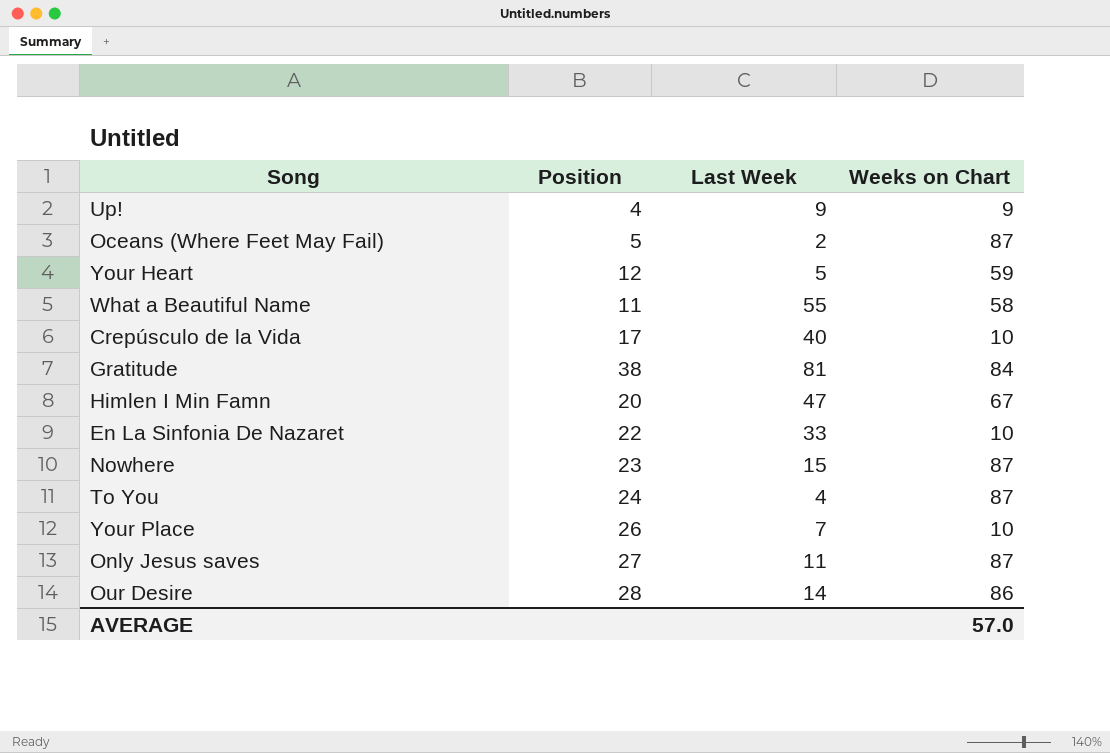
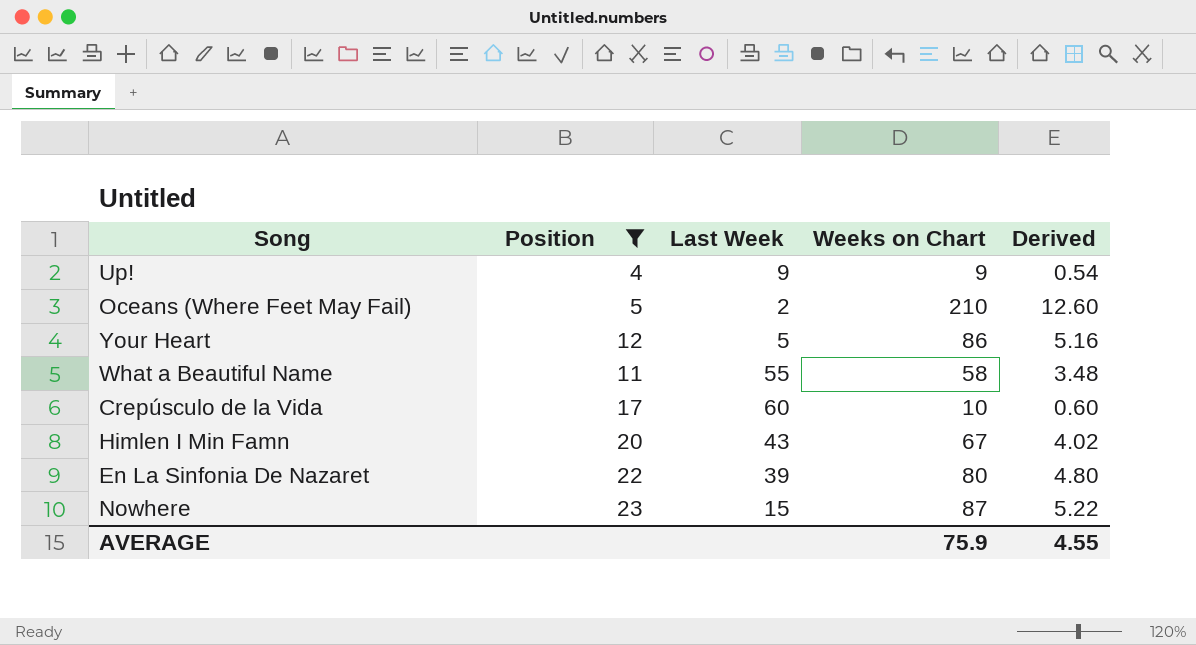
filter: none -> Position <= 23
column Derived | formula: none -> [Weeks on Chart] * 0.06
Oceans (Where Feet May Fail) | Weeks on Chart: 87 -> 210
Your Heart | Weeks on Chart: 59 -> 86
Crepúsculo de la Vida | Last Week: 40 -> 60
Himlen I Min Famn | Last Week: 47 -> 43
En La Sinfonia De Nazaret | Last Week: 33 -> 39
En La Sinfonia De Nazaret | Weeks on Chart: 10 -> 80
AVERAGE | Weeks on Chart: 57.0 -> 75.9

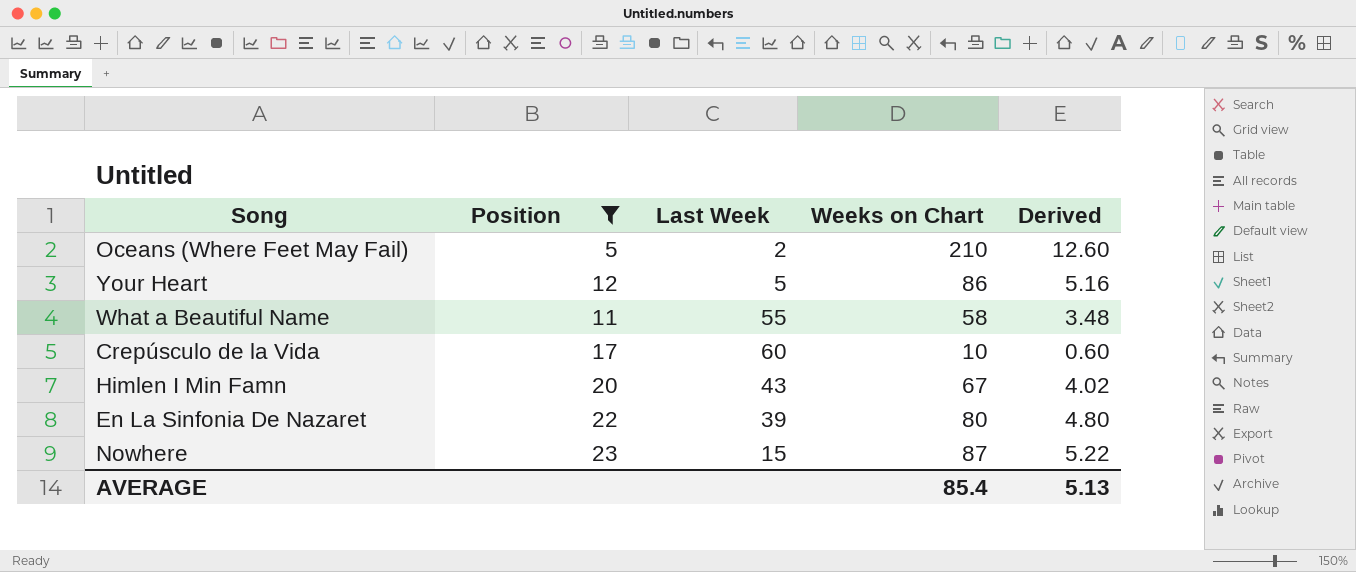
row Up!: 4 | 9 | 9 | 0.54 -> none
AVERAGE | Weeks on Chart: 75.9 -> 85.4
AVERAGE | Derived: 4.55 -> 5.13

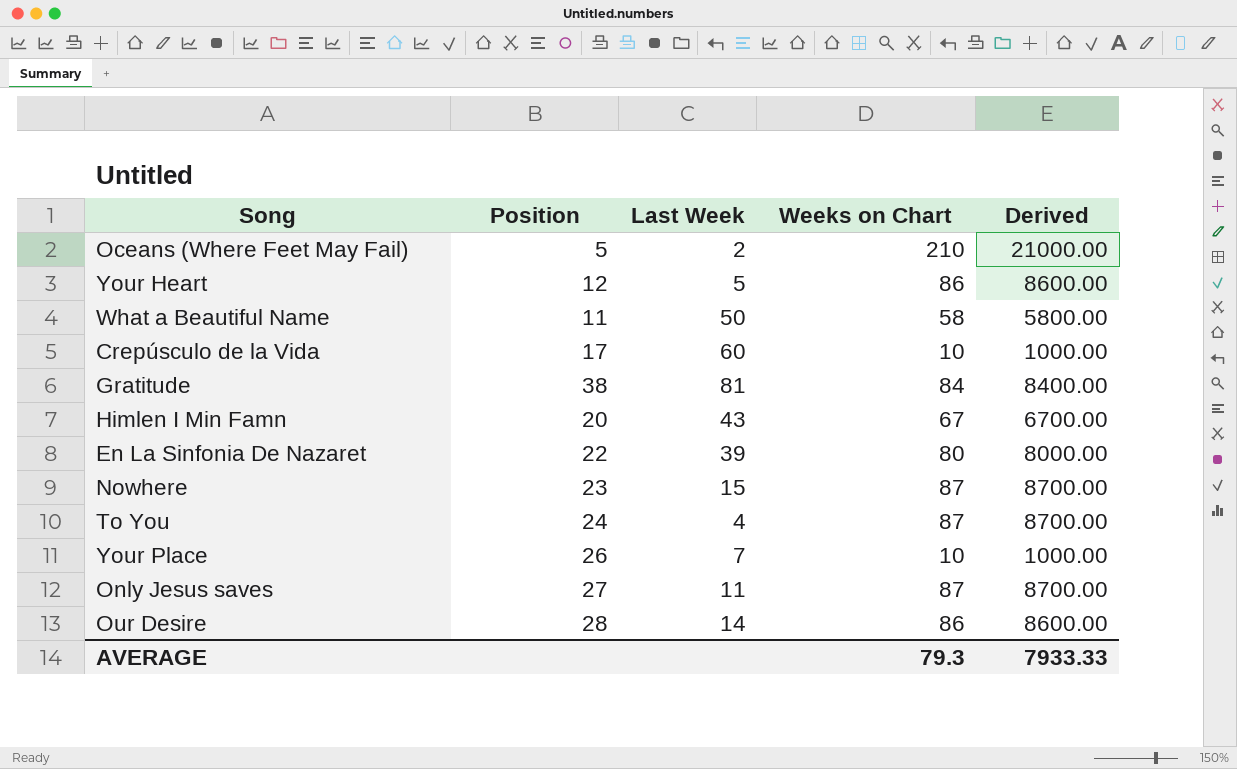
filter: Position <= 23 -> none
column Derived | formula: [Weeks on Chart] * 0.06 -> [Weeks on Chart] * 100
What a Beautiful Name | Last Week: 55 -> 50
AVERAGE | Weeks on Chart: 85.4 -> 79.3
AVERAGE | Derived: 5.13 -> 7933.33

